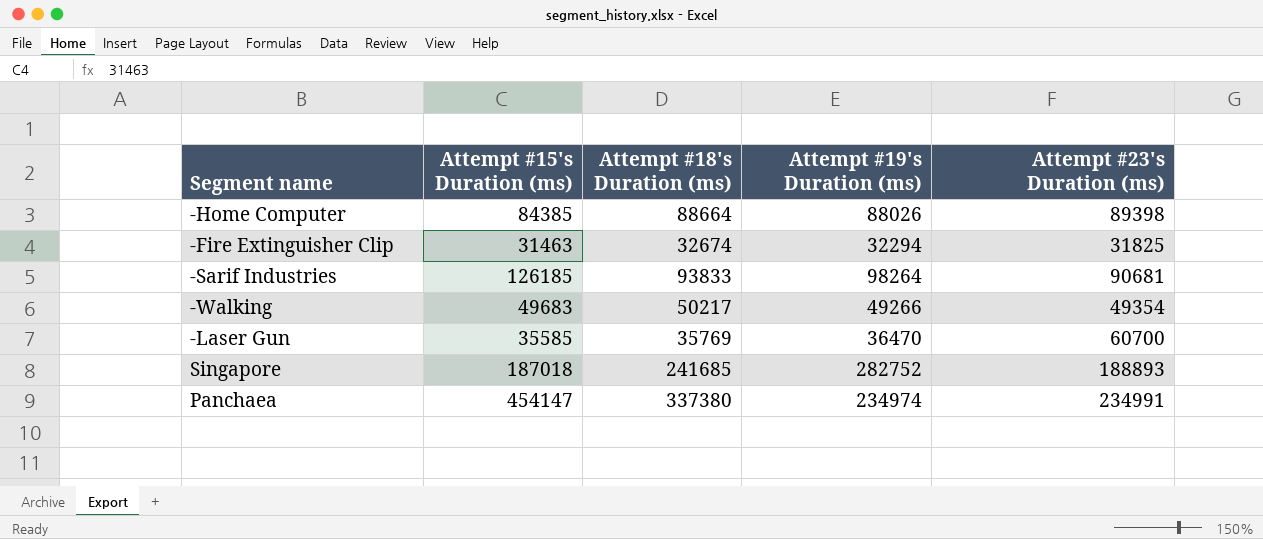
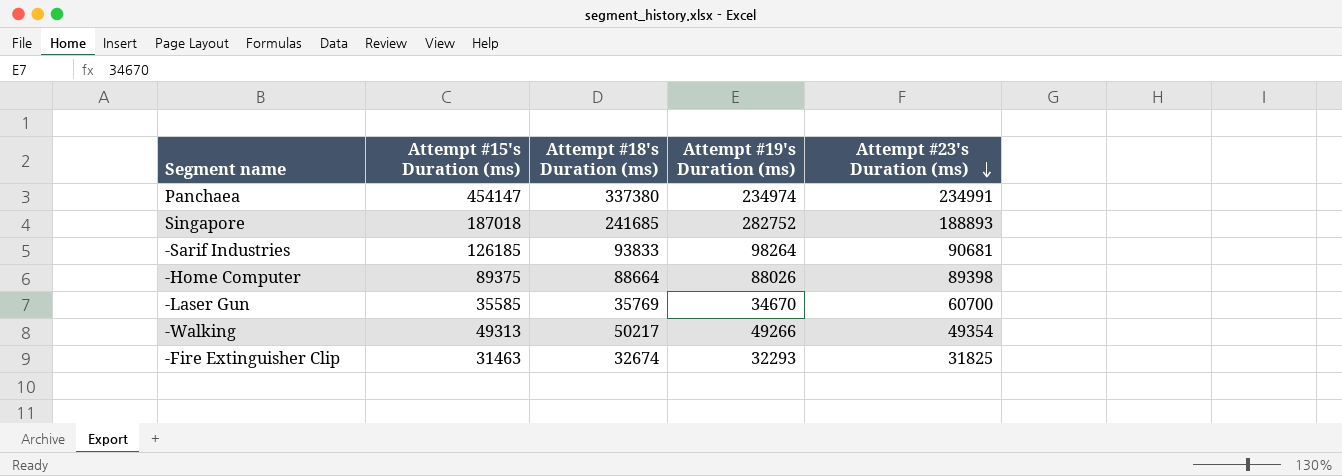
row order: none -> Attempt #23's Duration (ms) descending
-Home Computer | Attempt #15's Duration (ms): 84385 -> 89375
-Laser Gun | Attempt #19's Duration (ms): 36470 -> 34670
-Walking | Attempt #15's Duration (ms): 49683 -> 49313
-Fire Extinguisher Clip | Attempt #19's Duration (ms): 32294 -> 32293

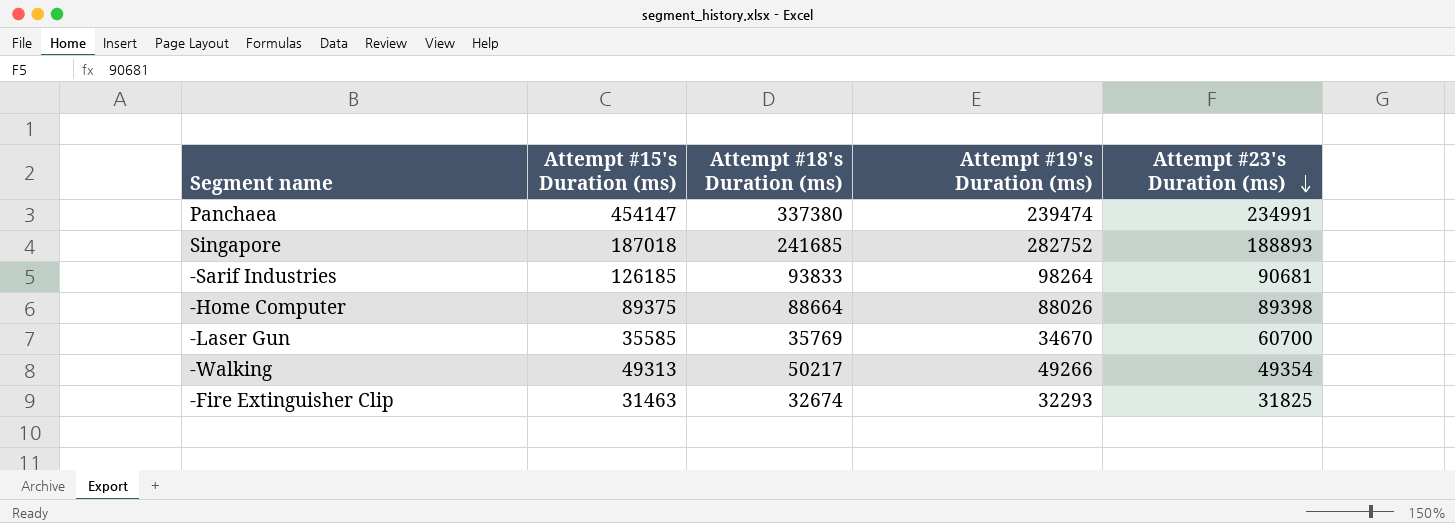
Panchaea | Attempt #19's Duration (ms): 234974 -> 239474

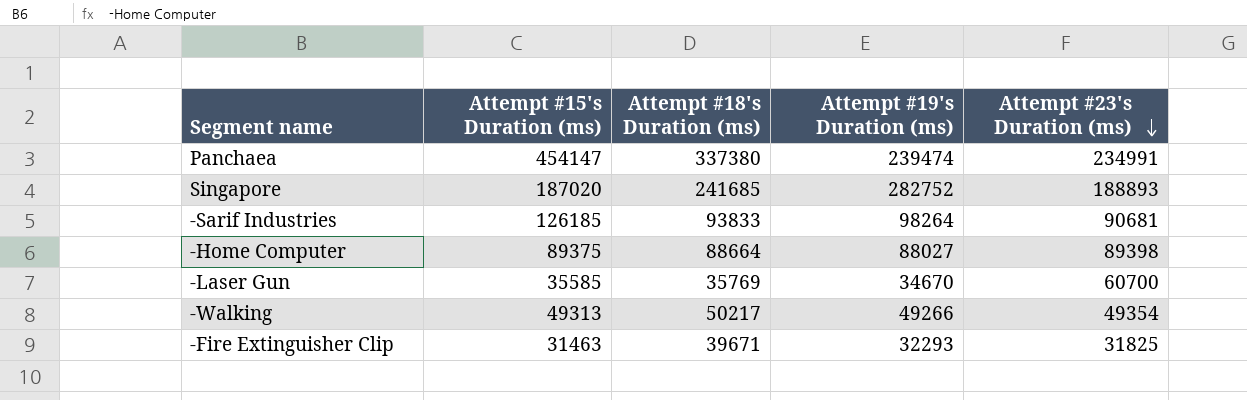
Singapore | Attempt #15's Duration (ms): 187018 -> 187020
-Home Computer | Attempt #19's Duration (ms): 88026 -> 88027
-Fire Extinguisher Clip | Attempt #18's Duration (ms): 32674 -> 39671

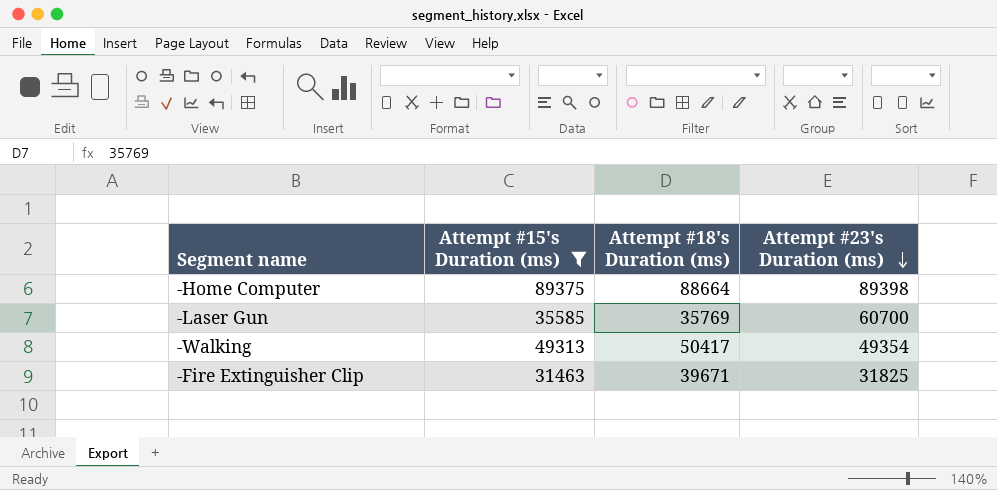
filter: none -> Attempt #15's Duration (ms) <= 89375
column Attempt #19's Duration (ms) | position: 4 -> none
-Walking | Attempt #18's Duration (ms): 50217 -> 50417

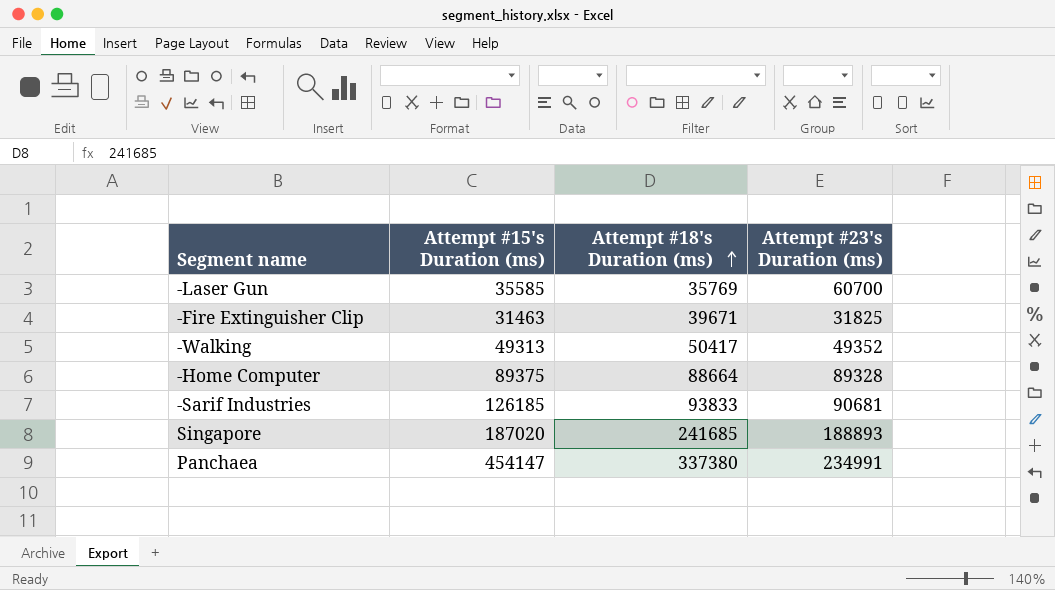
filter: Attempt #15's Duration (ms) <= 89375 -> none
row order: Attempt #23's Duration (ms) descending -> Attempt #18's Duration (ms) ascending
-Walking | Attempt #23's Duration (ms): 49354 -> 49352
-Home Computer | Attempt #23's Duration (ms): 89398 -> 89328

